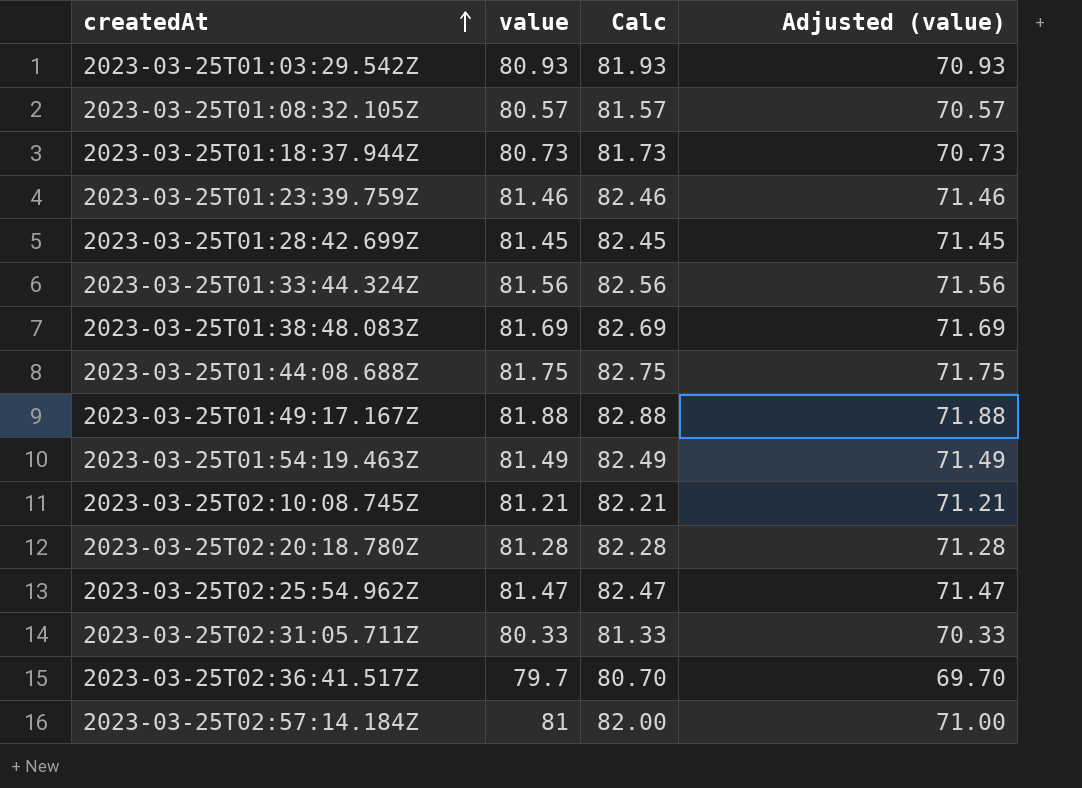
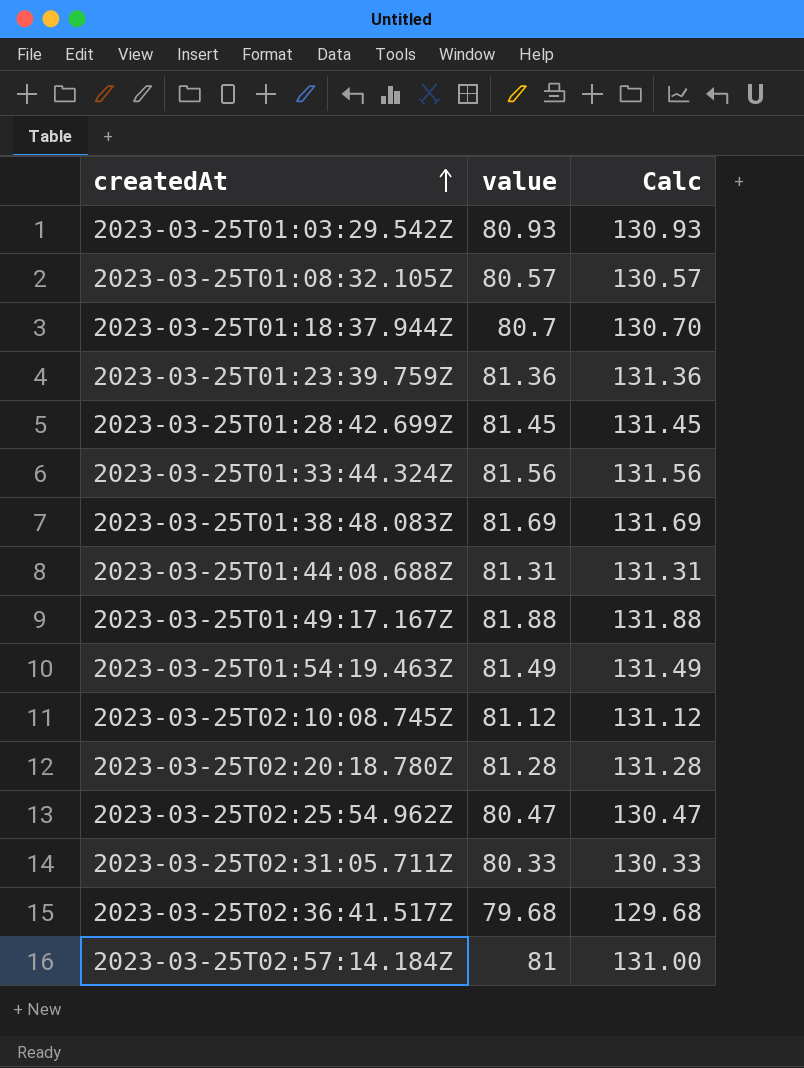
column Adjusted (value) | formula: [value] - 10 -> none
column Calc | formula: [value] + 1 -> [value] + 50
2023-03-25T01:18:37.944Z | value: 80.73 -> 80.7
2023-03-25T01:23:39.759Z | value: 81.46 -> 81.36
2023-03-25T01:44:08.688Z | value: 81.75 -> 81.31
2023-03-25T02:10:08.745Z | value: 81.21 -> 81.12
2023-03-25T02:25:54.962Z | value: 81.47 -> 80.47
2023-03-25T02:36:41.517Z | value: 79.7 -> 79.68

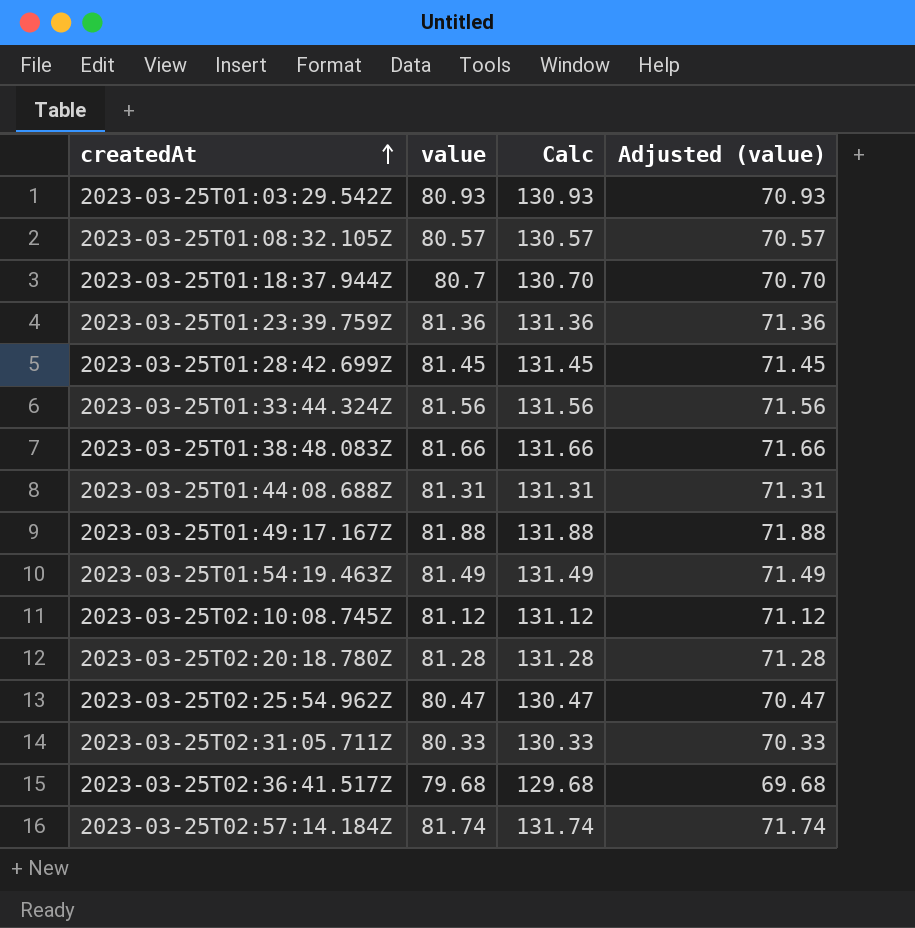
column Adjusted (value) | formula: none -> [value] - 10
2023-03-25T01:38:48.083Z | value: 81.69 -> 81.66
2023-03-25T01:38:48.083Z | Calc: 131.69 -> 131.66
2023-03-25T02:57:14.184Z | value: 81 -> 81.74
2023-03-25T02:57:14.184Z | Calc: 131.00 -> 131.74

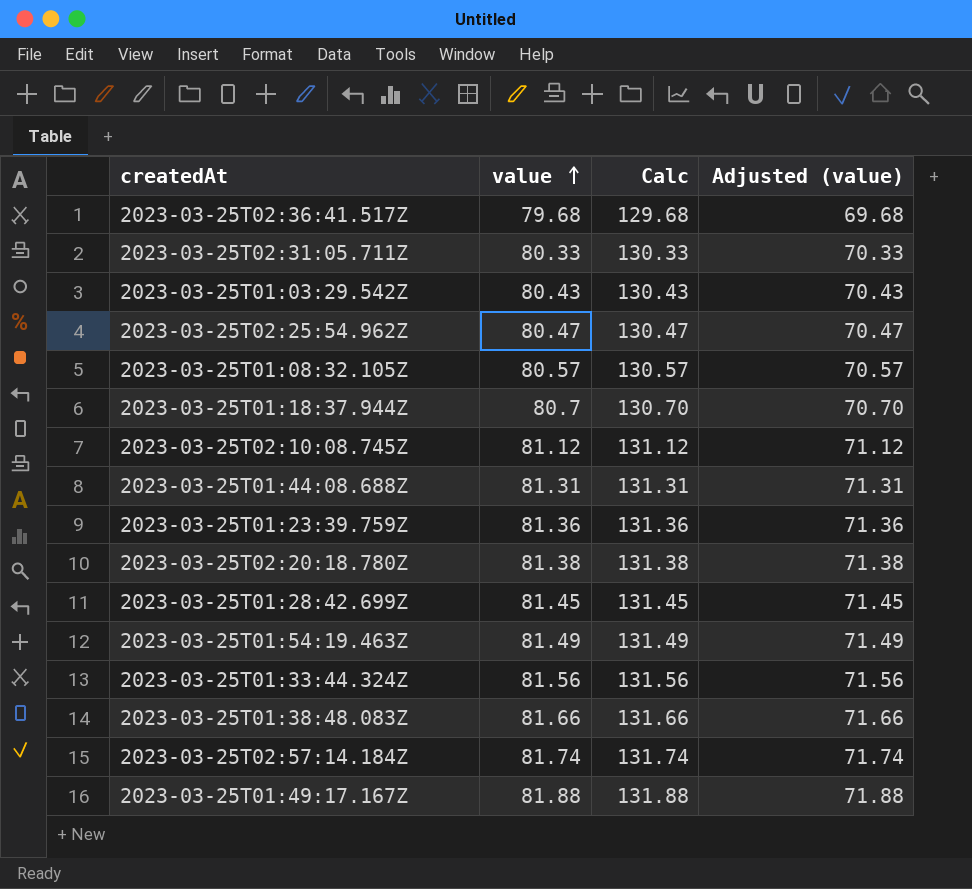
row order: createdAt ascending -> value ascending
2023-03-25T01:03:29.542Z | value: 80.93 -> 80.43
2023-03-25T01:03:29.542Z | Calc: 130.93 -> 130.43
2023-03-25T01:03:29.542Z | Adjusted (value): 70.93 -> 70.43
2023-03-25T02:20:18.780Z | value: 81.28 -> 81.38
2023-03-25T02:20:18.780Z | Calc: 131.28 -> 131.38
2023-03-25T02:20:18.780Z | Adjusted (value): 71.28 -> 71.38

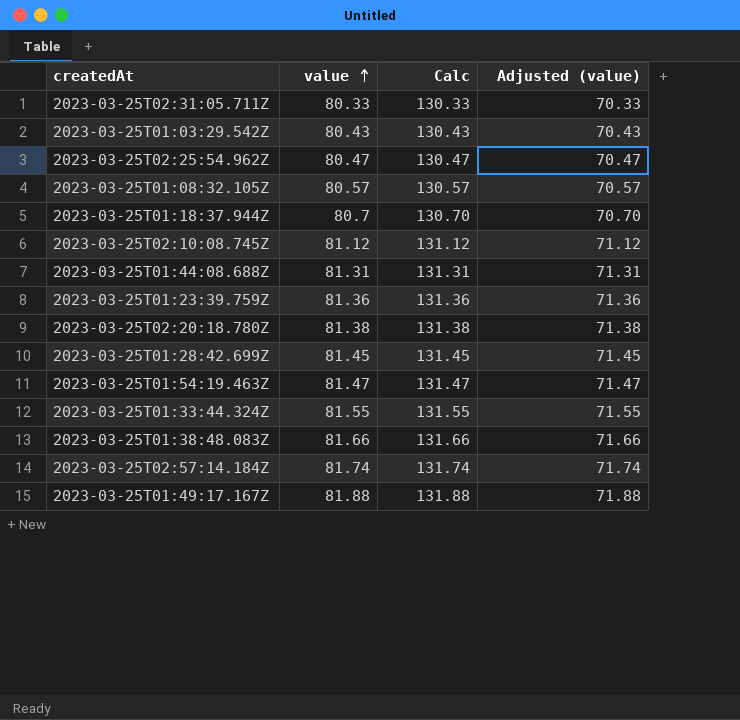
row 2023-03-25T02:36:41.517Z: 79.68 | 129.68 | 69.68 -> none
2023-03-25T01:54:19.463Z | value: 81.49 -> 81.47
2023-03-25T01:54:19.463Z | Calc: 131.49 -> 131.47
2023-03-25T01:54:19.463Z | Adjusted (value): 71.49 -> 71.47
2023-03-25T01:33:44.324Z | value: 81.56 -> 81.55
2023-03-25T01:33:44.324Z | Calc: 131.56 -> 131.55
2023-03-25T01:33:44.324Z | Adjusted (value): 71.56 -> 71.55

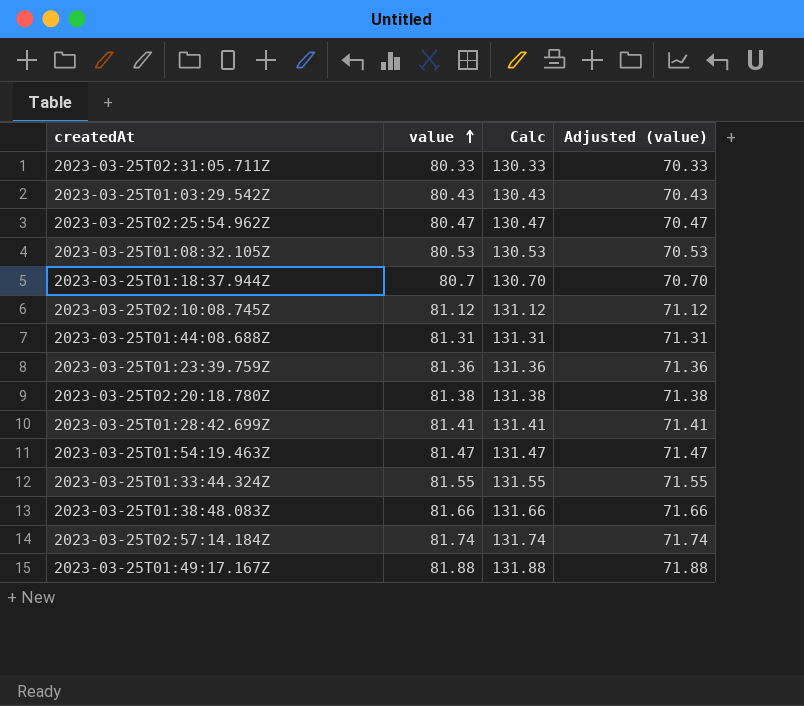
2023-03-25T01:08:32.105Z | value: 80.57 -> 80.53
2023-03-25T01:08:32.105Z | Calc: 130.57 -> 130.53
2023-03-25T01:08:32.105Z | Adjusted (value): 70.57 -> 70.53
2023-03-25T01:28:42.699Z | value: 81.45 -> 81.41
2023-03-25T01:28:42.699Z | Calc: 131.45 -> 131.41
2023-03-25T01:28:42.699Z | Adjusted (value): 71.45 -> 71.41

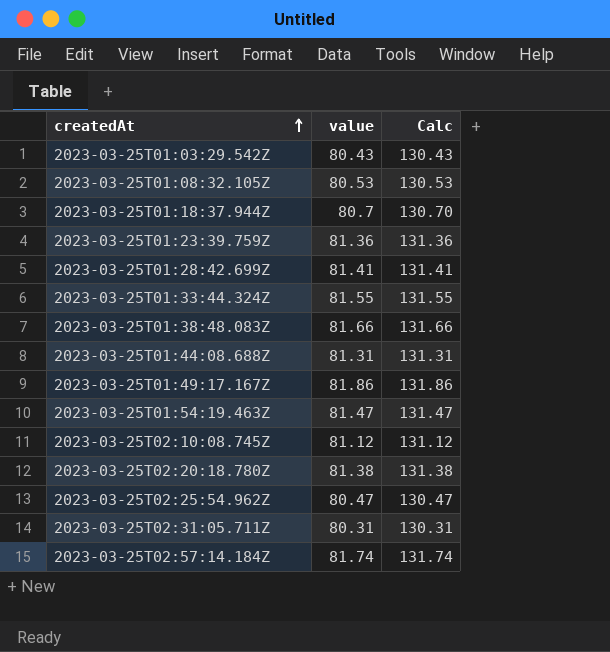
row order: value ascending -> createdAt ascending
column Adjusted (value) | formula: [value] - 10 -> none
2023-03-25T01:49:17.167Z | value: 81.88 -> 81.86
2023-03-25T01:49:17.167Z | Calc: 131.88 -> 131.86
2023-03-25T02:31:05.711Z | value: 80.33 -> 80.31
2023-03-25T02:31:05.711Z | Calc: 130.33 -> 130.31

